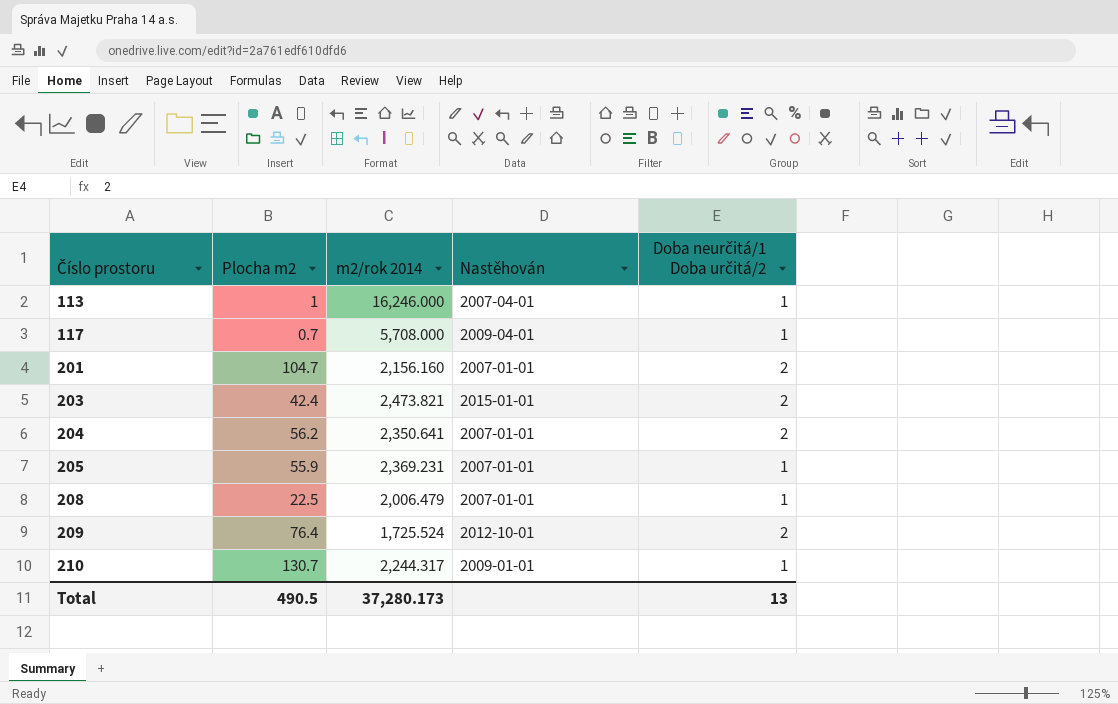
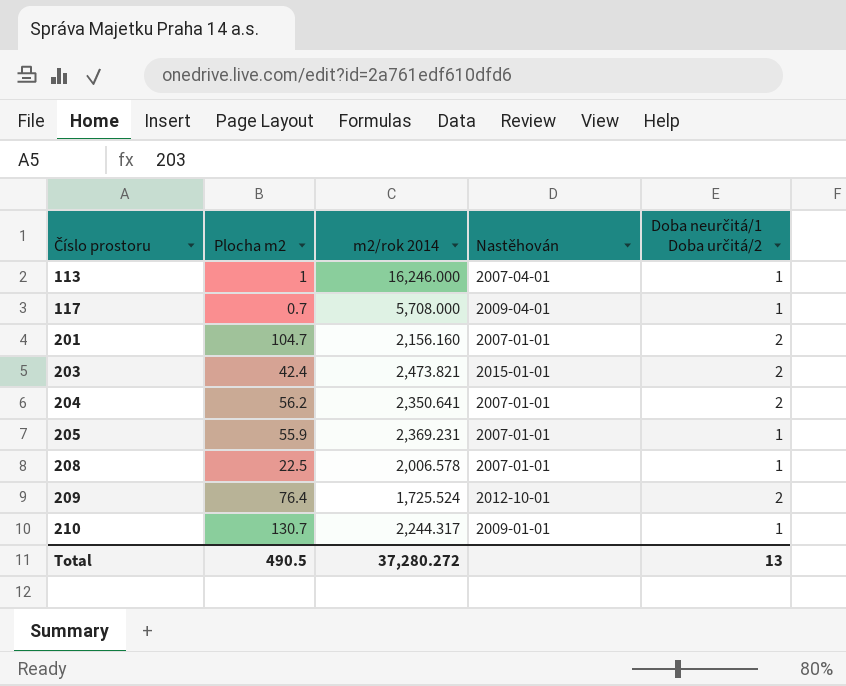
208 | m2/rok 2014: 2,006.479 -> 2,006.578
Total | m2/rok 2014: 37,280.173 -> 37,280.272

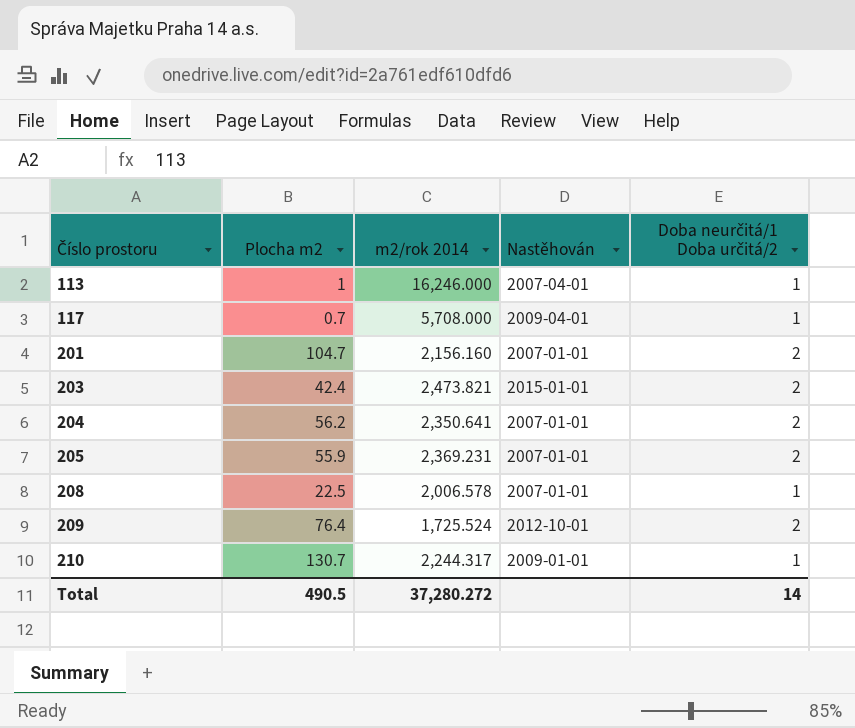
205 | Doba neurčitá/1 Doba určitá/2: 1 -> 2
Total | Doba neurčitá/1 Doba určitá/2: 13 -> 14

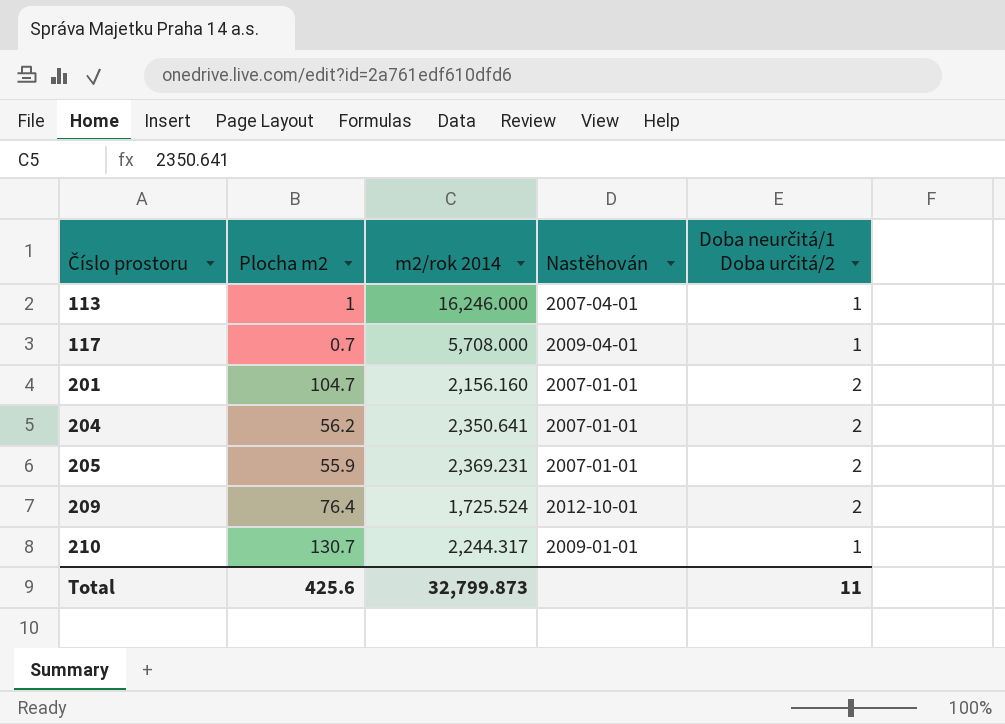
row 203: 42.4 | 2,473.821 | 2015-01-01 | 2 -> none
row 208: 22.5 | 2,006.578 | 2007-01-01 | 1 -> none
Total | Plocha m2: 490.5 -> 425.6
Total | m2/rok 2014: 37,280.272 -> 32,799.873
Total | Doba neurčitá/1 Doba určitá/2: 14 -> 11

